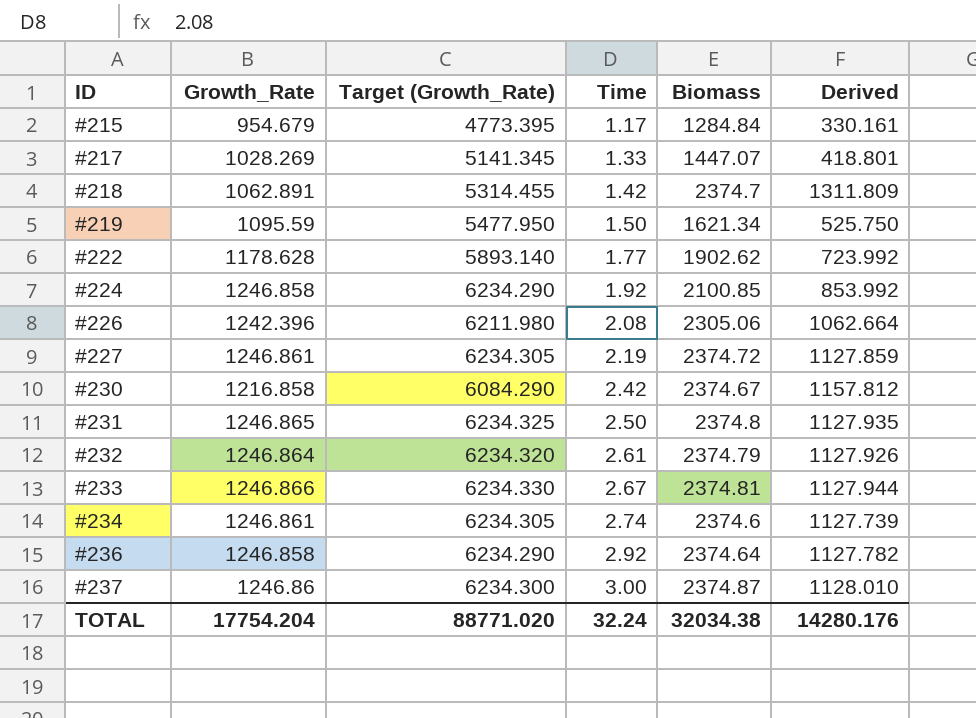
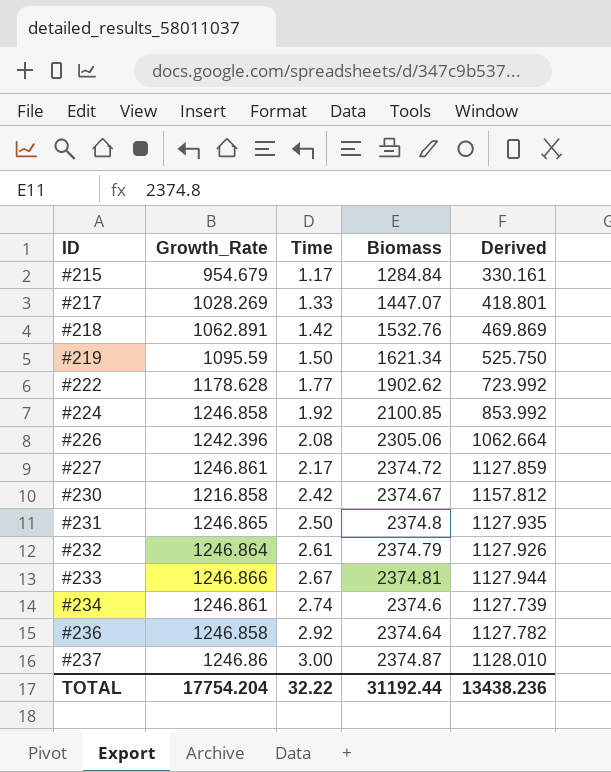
column Target (Growth_Rate) | formula: [Growth_Rate] * 5 -> none
#218 | Biomass: 2374.7 -> 1532.76
#218 | Derived: 1311.809 -> 469.869
#227 | Time: 2.19 -> 2.17
TOTAL | Time: 32.24 -> 32.22
TOTAL | Biomass: 32034.38 -> 31192.44
TOTAL | Derived: 14280.176 -> 13438.236

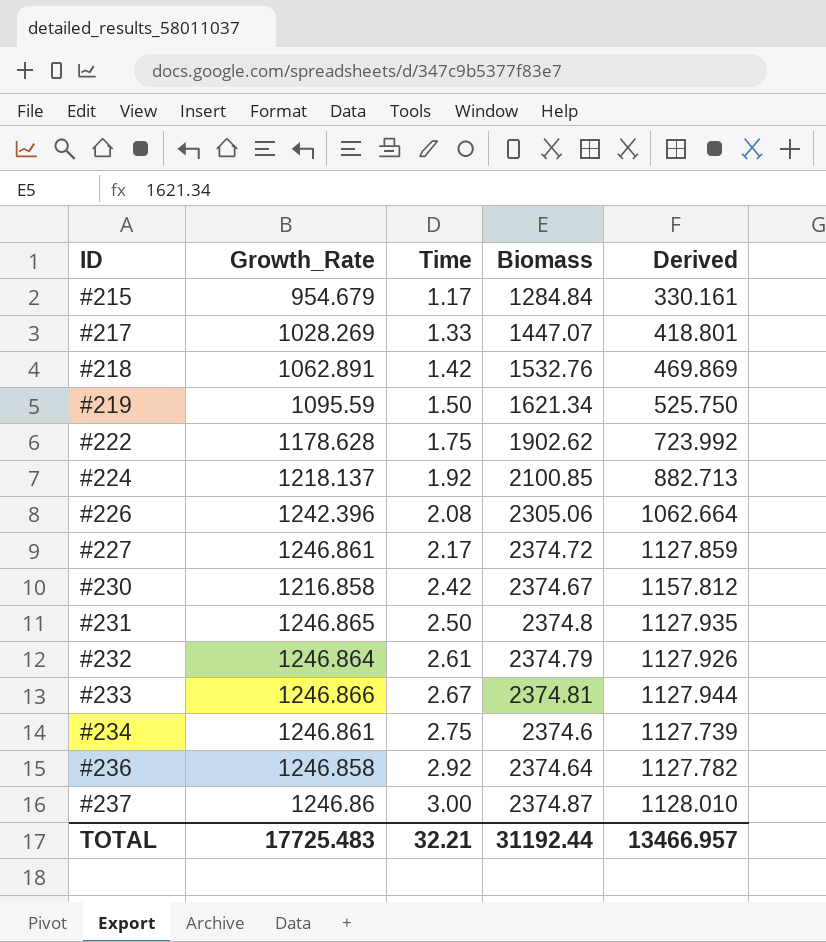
#222 | Time: 1.77 -> 1.75
#224 | Growth_Rate: 1246.858 -> 1218.137
#224 | Derived: 853.992 -> 882.713
#234 | Time: 2.74 -> 2.75
TOTAL | Growth_Rate: 17754.204 -> 17725.483
TOTAL | Time: 32.22 -> 32.21
TOTAL | Derived: 13438.236 -> 13466.957

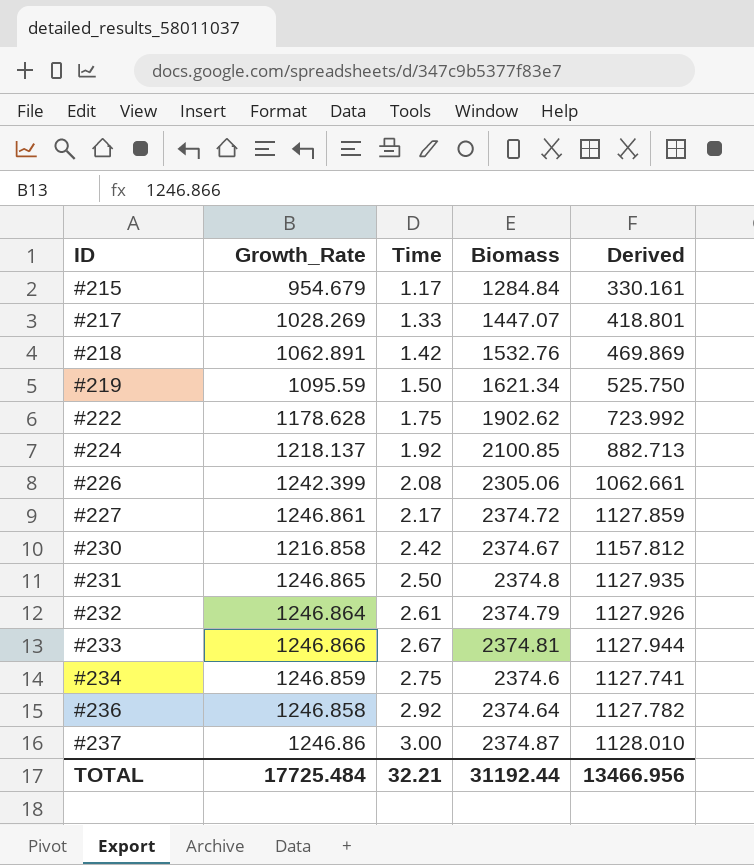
#226 | Growth_Rate: 1242.396 -> 1242.399
#226 | Derived: 1062.664 -> 1062.661
#234 | Growth_Rate: 1246.861 -> 1246.859
#234 | Derived: 1127.739 -> 1127.741
TOTAL | Growth_Rate: 17725.483 -> 17725.484
TOTAL | Derived: 13466.957 -> 13466.956

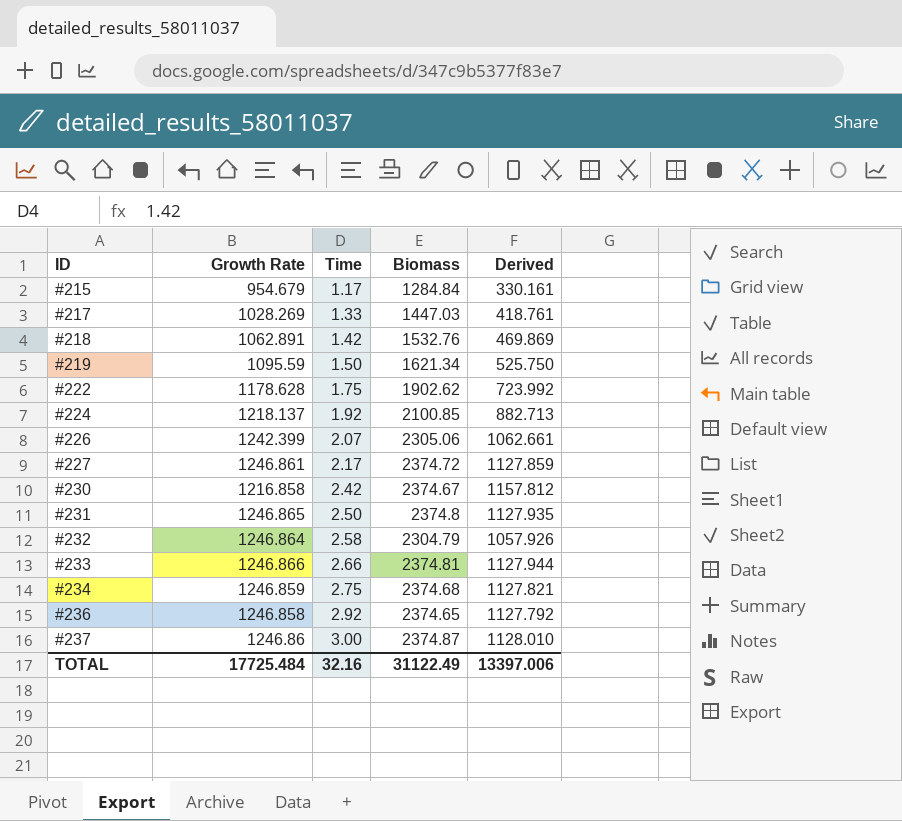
column name: Growth_Rate -> Growth Rate
#217 | Biomass: 1447.07 -> 1447.03
#217 | Derived: 418.801 -> 418.761
#226 | Time: 2.08 -> 2.07
#232 | Time: 2.61 -> 2.58
#232 | Biomass: 2374.79 -> 2304.79
#232 | Derived: 1127.926 -> 1057.926
#233 | Time: 2.67 -> 2.66
#234 | Biomass: 2374.6 -> 2374.68
#234 | Derived: 1127.741 -> 1127.821
#236 | Biomass: 2374.64 -> 2374.65
#236 | Derived: 1127.782 -> 1127.792
TOTAL | Time: 32.21 -> 32.16
TOTAL | Biomass: 31192.44 -> 31122.49
TOTAL | Derived: 13466.956 -> 13397.006

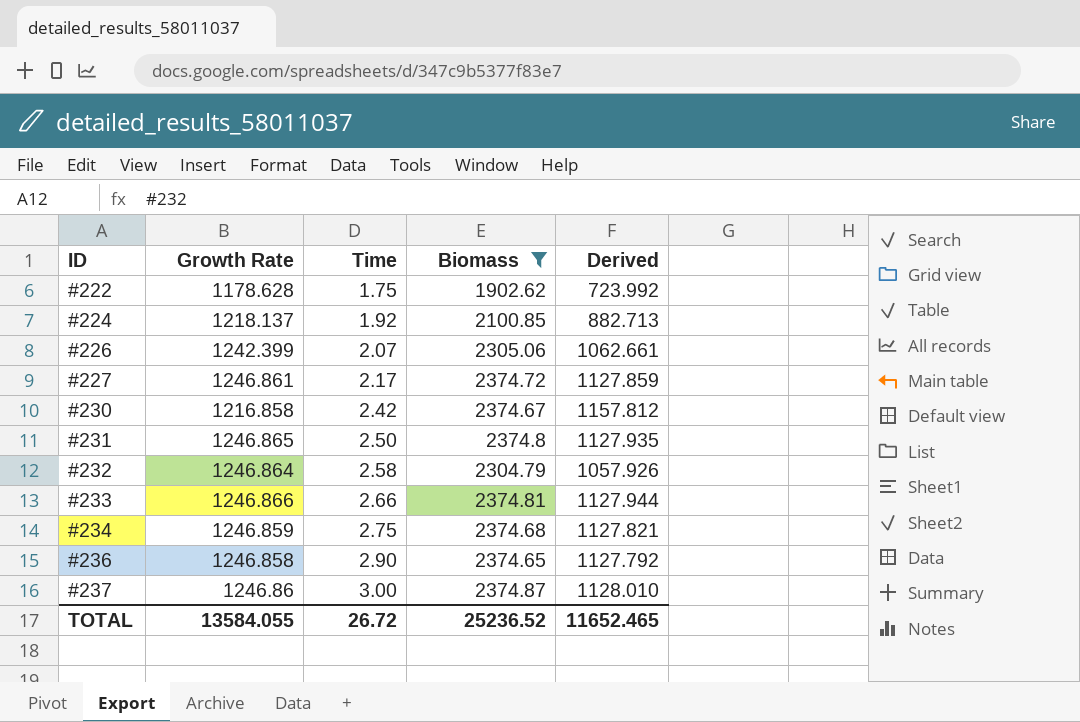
filter: none -> Biomass >= 1902.62
#236 | Time: 2.92 -> 2.90
TOTAL | Growth Rate: 17725.484 -> 13584.055
TOTAL | Time: 32.16 -> 26.72
TOTAL | Biomass: 31122.49 -> 25236.52
TOTAL | Derived: 13397.006 -> 11652.465

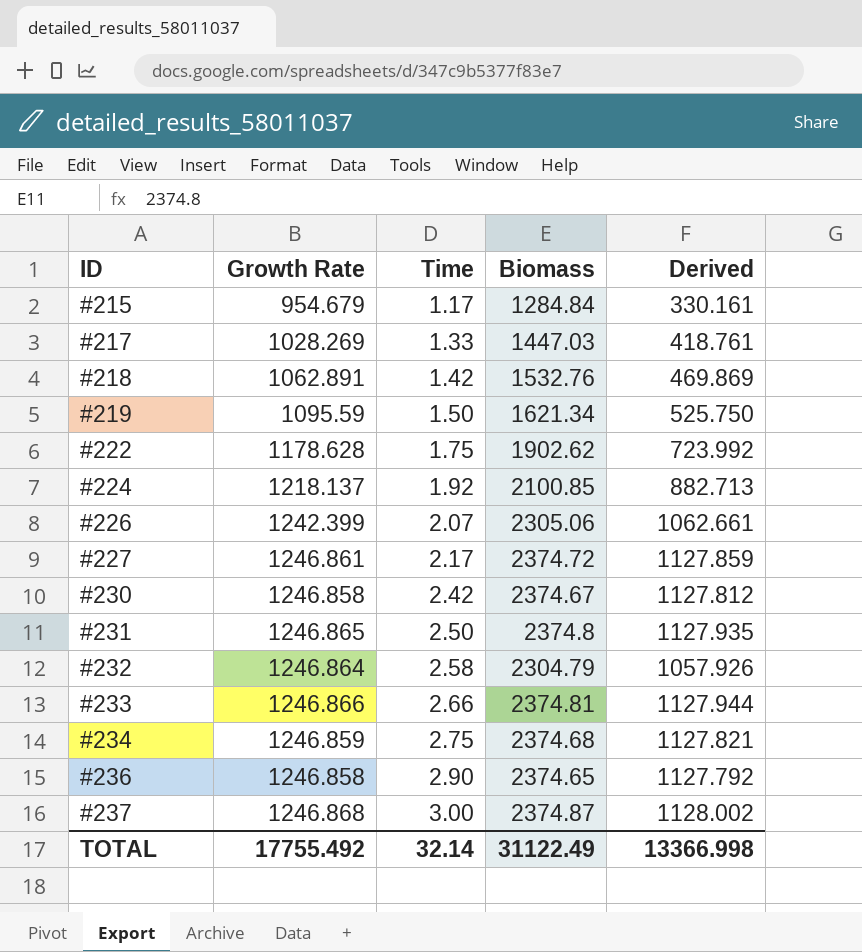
filter: Biomass >= 1902.62 -> none
#230 | Growth Rate: 1216.858 -> 1246.858
#230 | Derived: 1157.812 -> 1127.812
#237 | Growth Rate: 1246.86 -> 1246.868
#237 | Derived: 1128.010 -> 1128.002
TOTAL | Growth Rate: 13584.055 -> 17755.492
TOTAL | Time: 26.72 -> 32.14
TOTAL | Biomass: 25236.52 -> 31122.49
TOTAL | Derived: 11652.465 -> 13366.998

